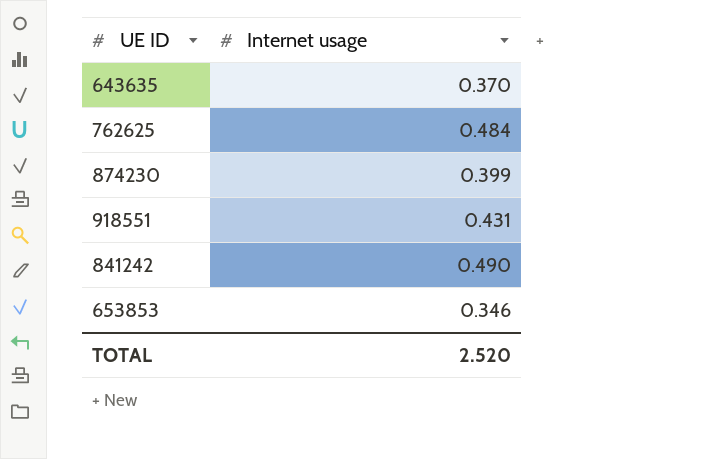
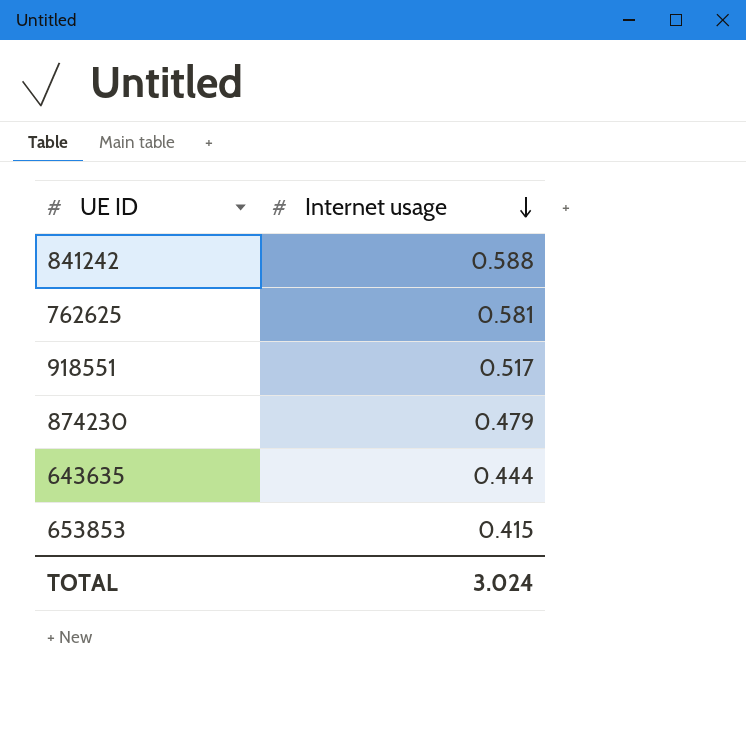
row order: none -> Internet usage descending
841242 | Internet usage: 0.490 -> 0.588
762625 | Internet usage: 0.484 -> 0.581
918551 | Internet usage: 0.431 -> 0.517
874230 | Internet usage: 0.399 -> 0.479
643635 | Internet usage: 0.370 -> 0.444
653853 | Internet usage: 0.346 -> 0.415
TOTAL | Internet usage: 2.520 -> 3.024

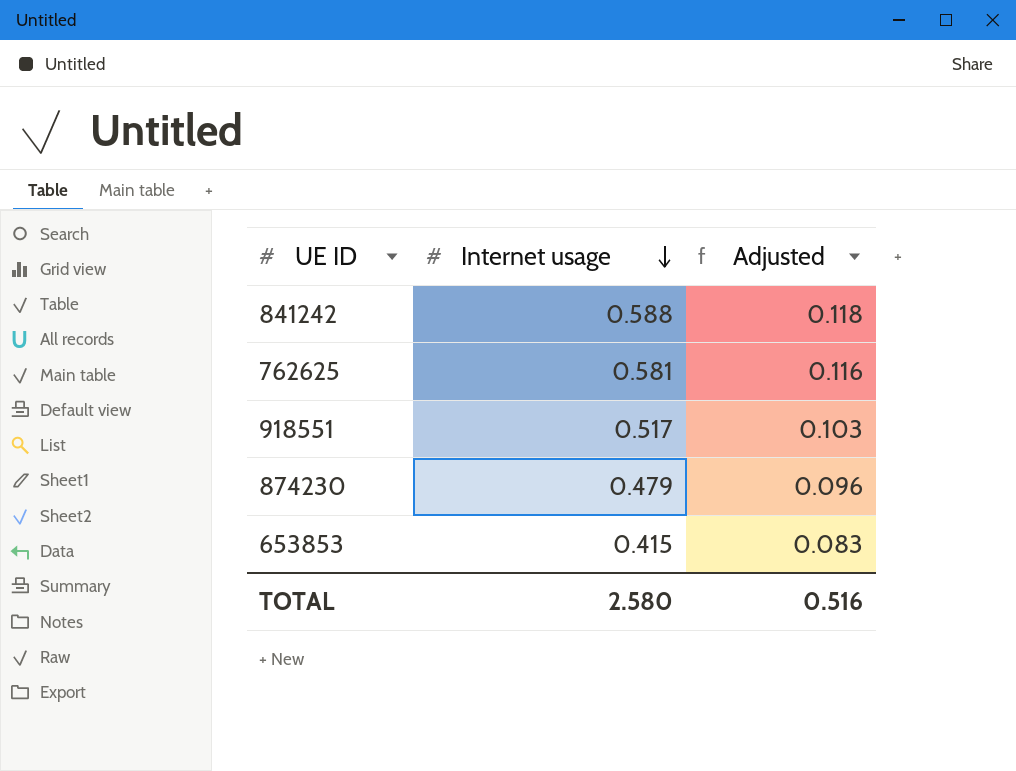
column Adjusted | formula: none -> [Internet usage] * 0.2
row 643635: 0.444 -> none
TOTAL | Internet usage: 3.024 -> 2.580

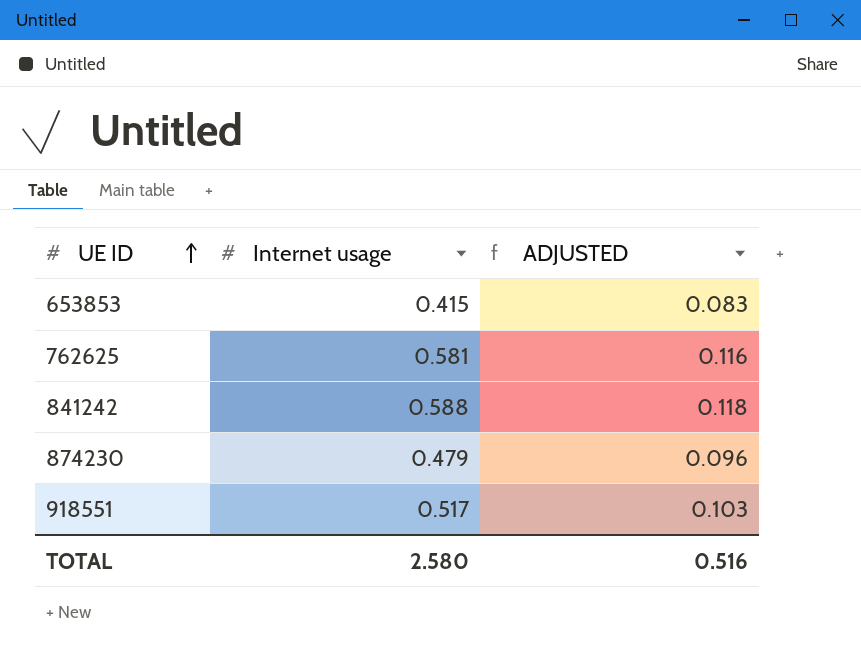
row order: Internet usage descending -> UE ID ascending
column name: Adjusted -> ADJUSTED

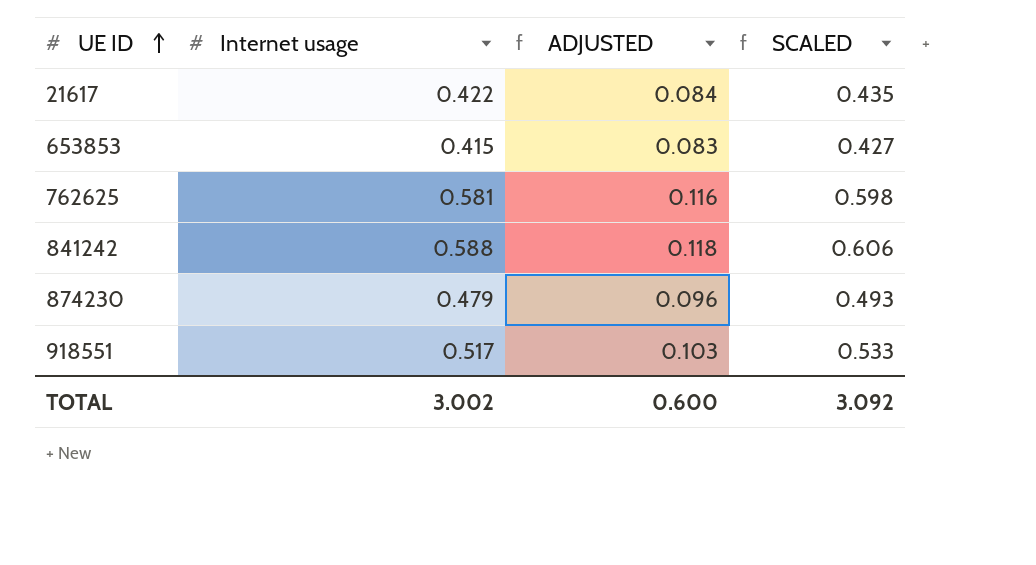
column SCALED | formula: none -> [Internet usage] * 1.03
row 21617: none -> 0.422 | 0.084 | 0.435
TOTAL | Internet usage: 2.580 -> 3.002
TOTAL | ADJUSTED: 0.516 -> 0.600

